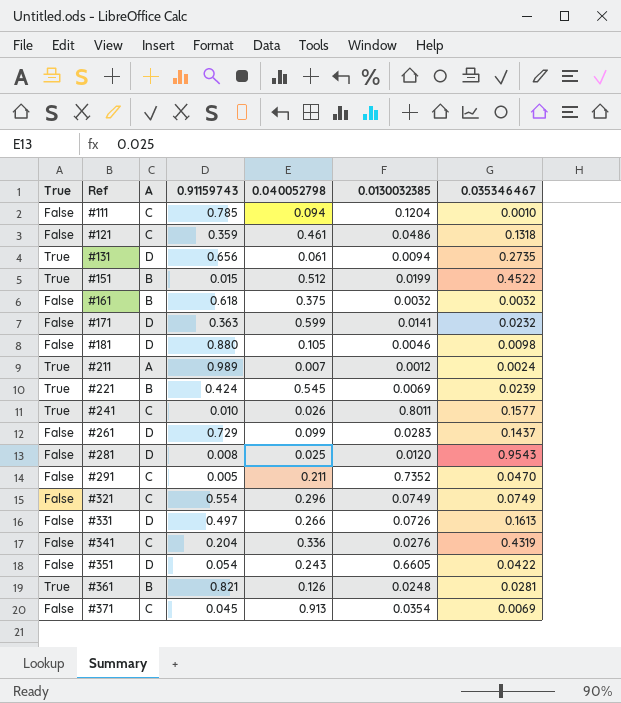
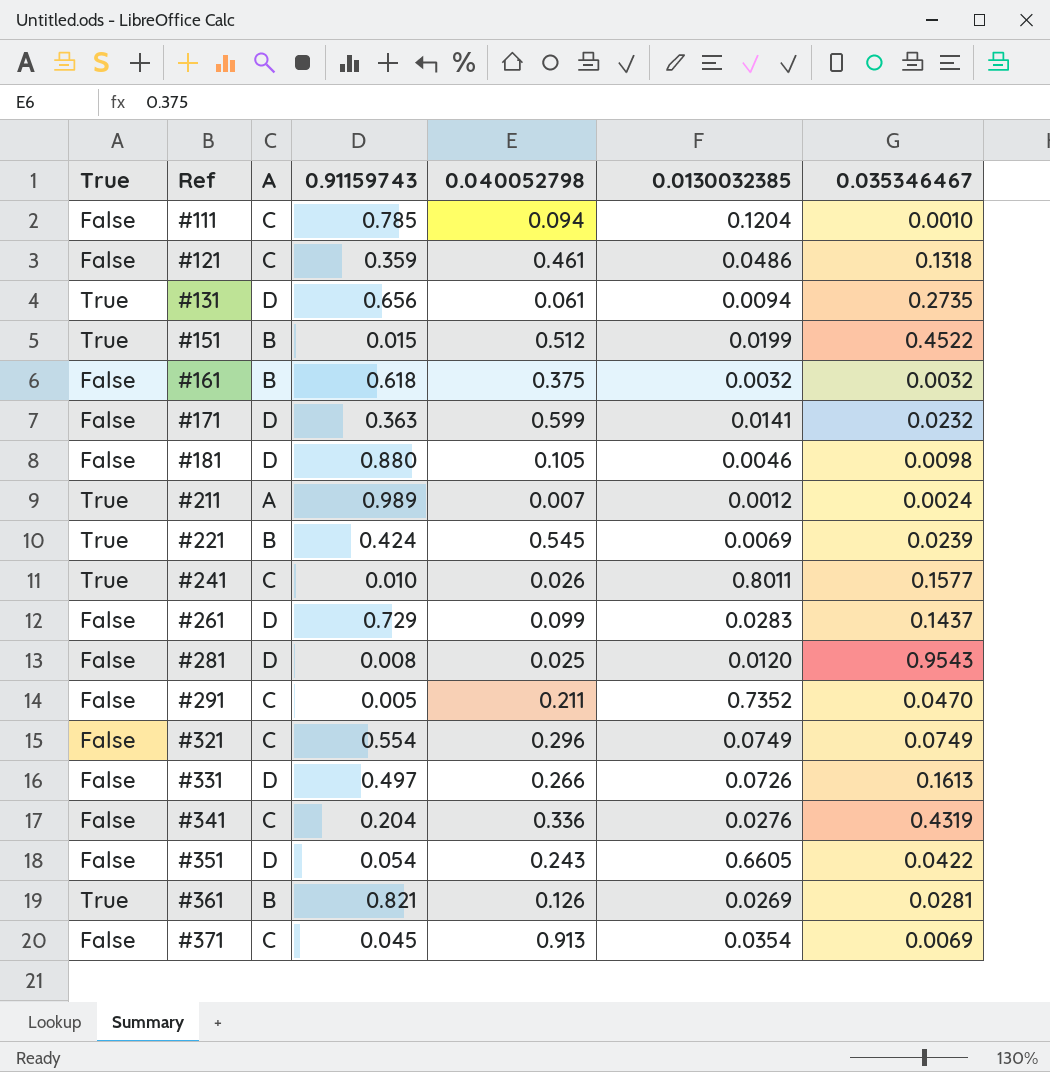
#361 | 0.0130032385: 0.0248 -> 0.0269

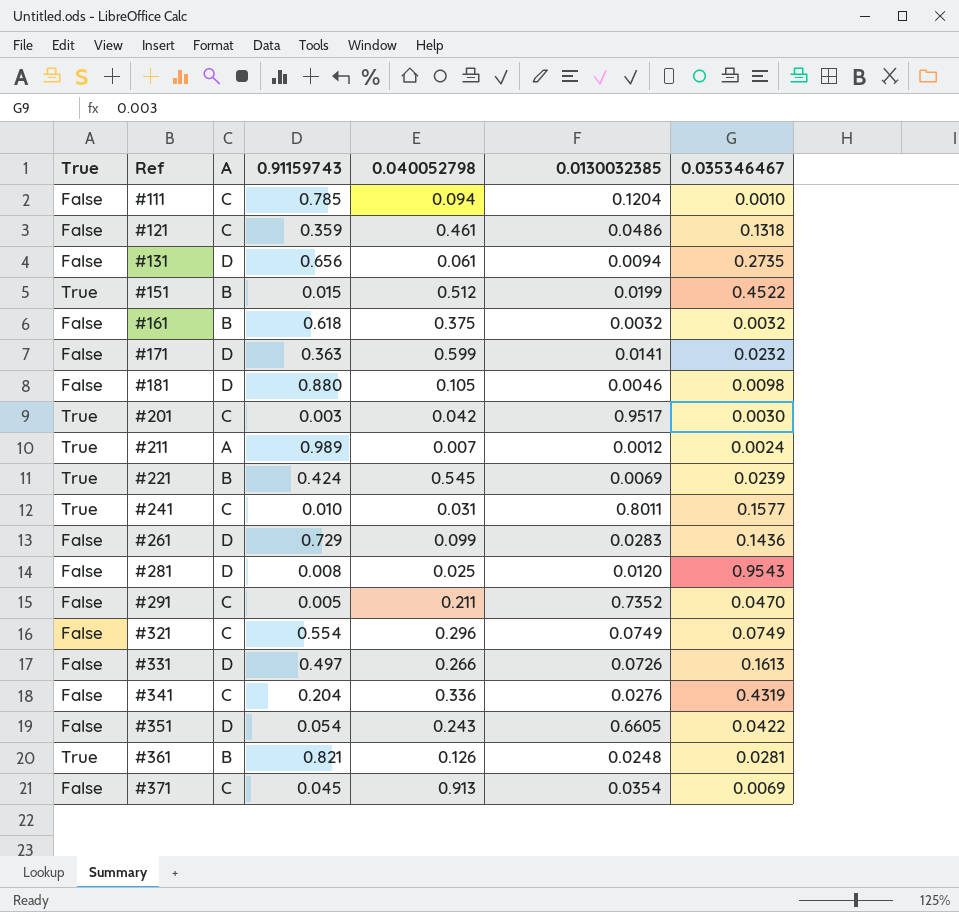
#131 | True: True -> False
row #201: none -> True | C | 0.003 | 0.042 | 0.9517 | 0.0030
#241 | 0.040052798: 0.026 -> 0.031
#261 | 0.035346467: 0.1437 -> 0.1436
#361 | 0.0130032385: 0.0269 -> 0.0248

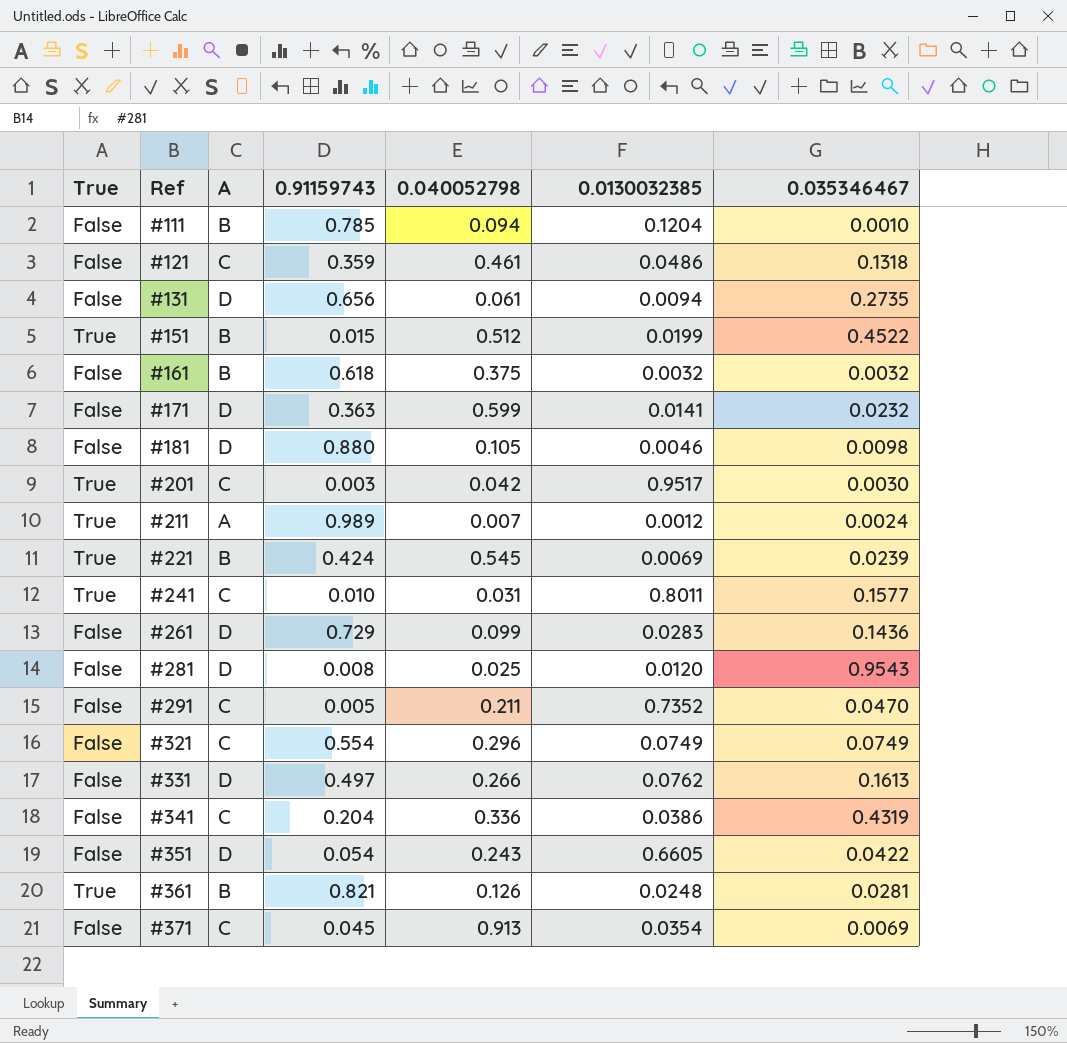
#111 | A: C -> B
#331 | 0.0130032385: 0.0726 -> 0.0762
#341 | 0.0130032385: 0.0276 -> 0.0386

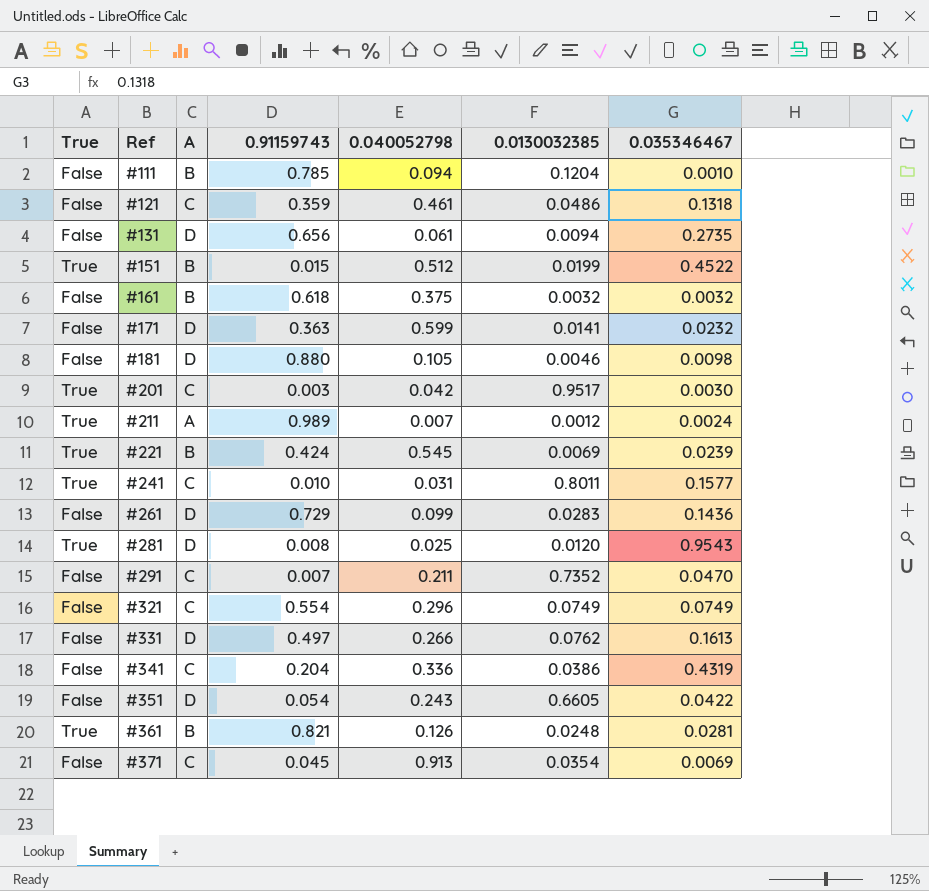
#281 | True: False -> True
#291 | 0.91159743: 0.005 -> 0.007

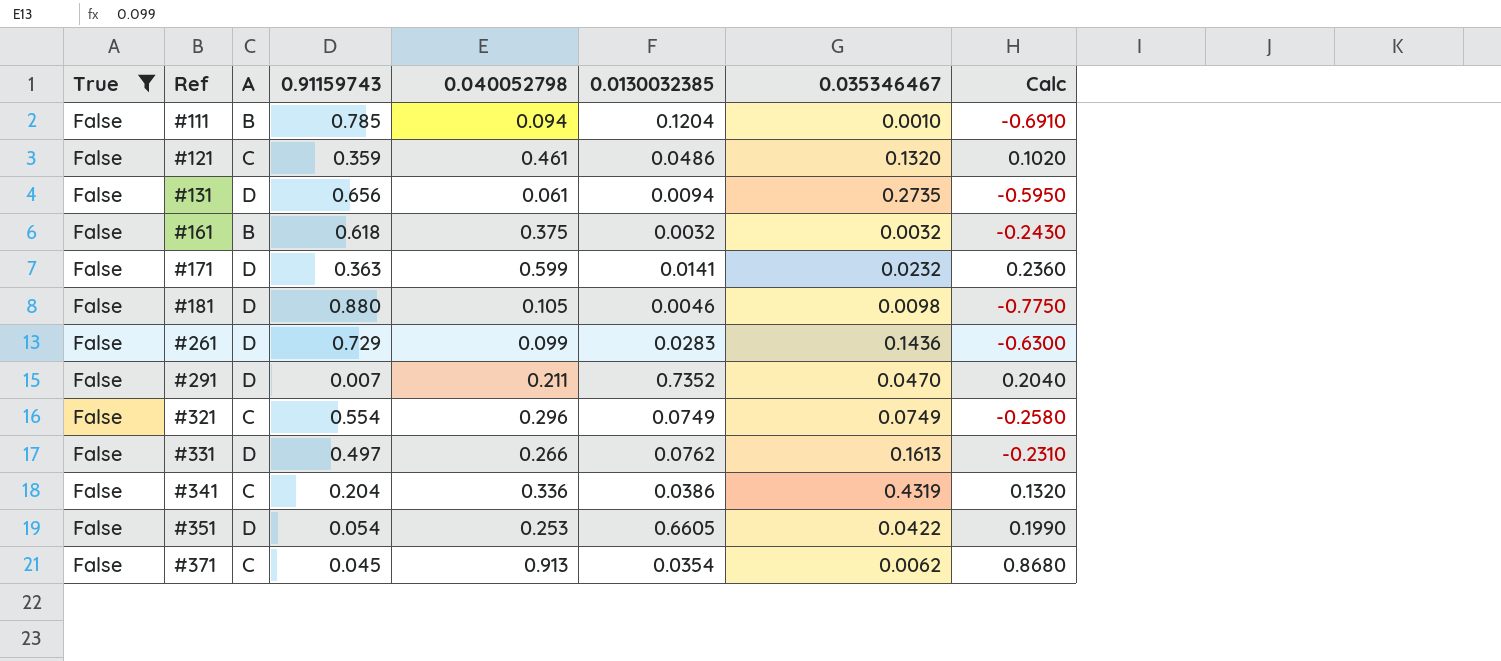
filter: none -> True = False
column Calc | formula: none -> [0.040052798] - [0.91159743]
#121 | 0.035346467: 0.1318 -> 0.1320
#291 | A: C -> D
#351 | 0.040052798: 0.243 -> 0.253
#371 | 0.035346467: 0.0069 -> 0.0062

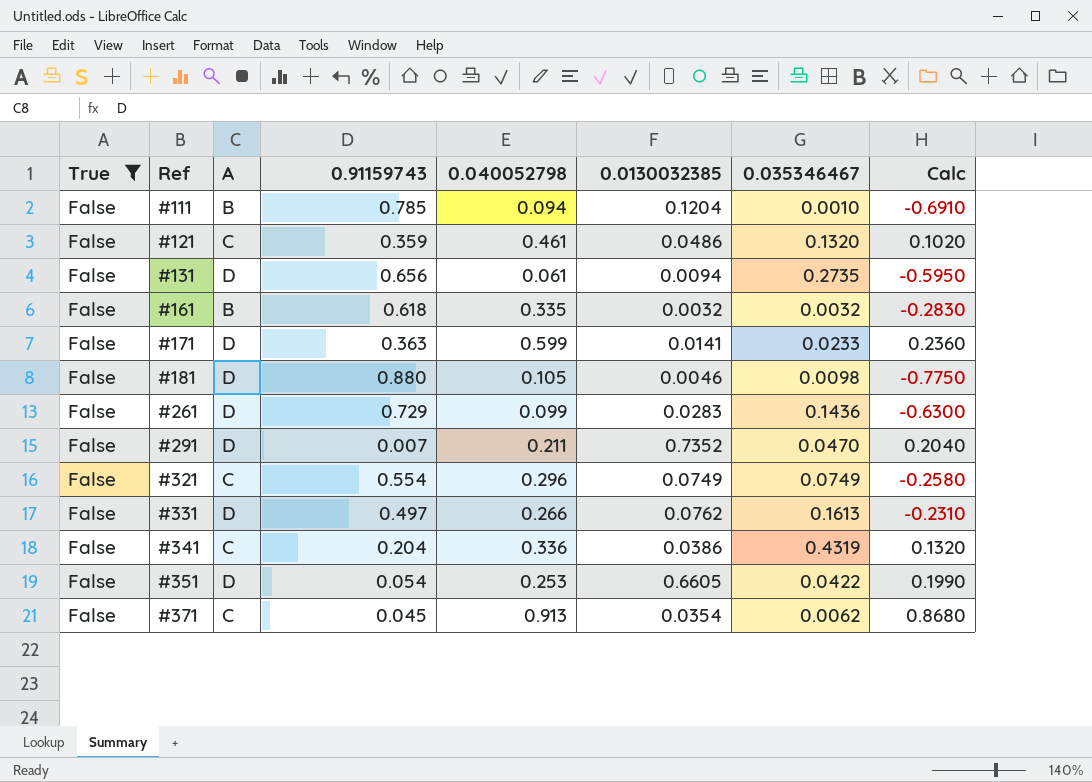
#161 | 0.040052798: 0.375 -> 0.335
#161 | Calc: -0.2430 -> -0.2830
#171 | 0.035346467: 0.0232 -> 0.0233

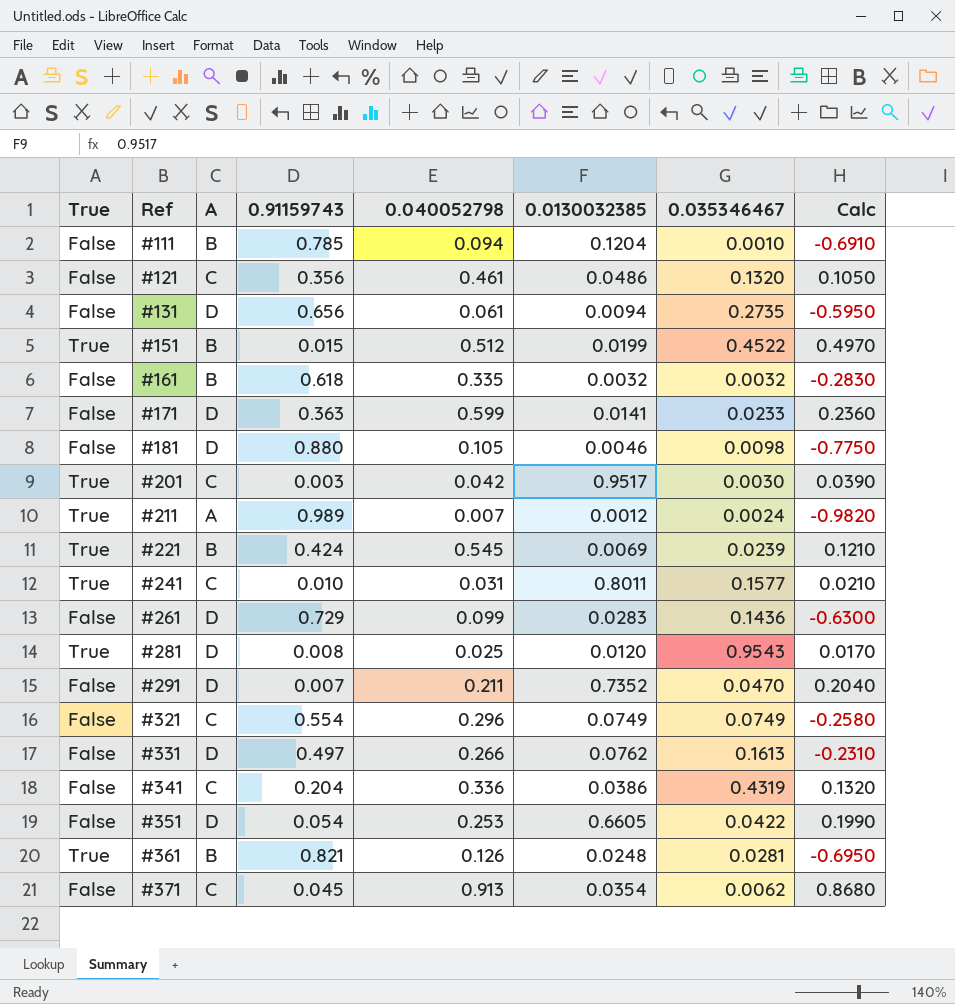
filter: True = False -> none
#121 | 0.91159743: 0.359 -> 0.356
#121 | Calc: 0.1020 -> 0.1050

